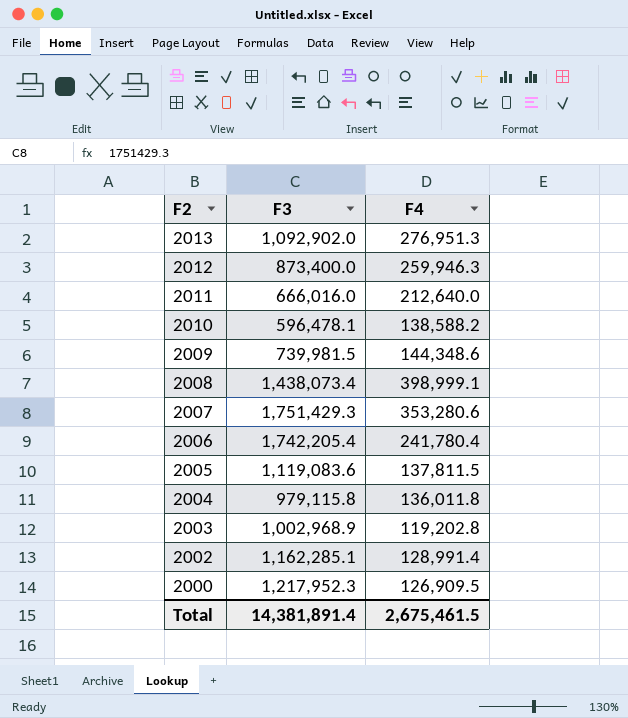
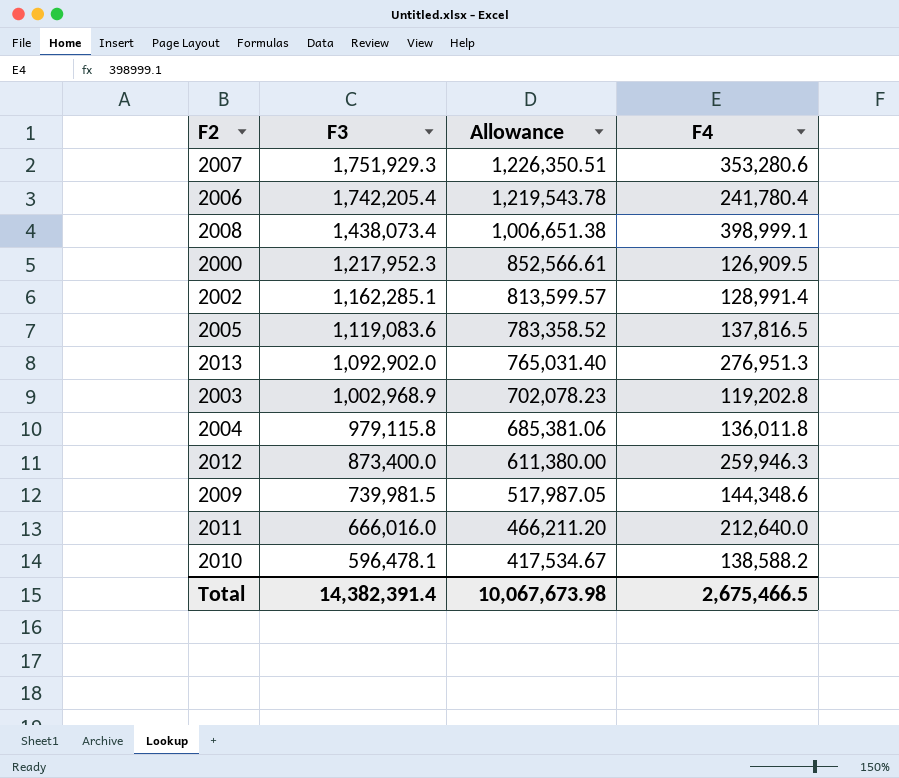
row order: F2 descending -> F3 descending
column Allowance | formula: none -> [F3] * 0.7
2007 | F3: 1,751,429.3 -> 1,751,929.3
2005 | F4: 137,811.5 -> 137,816.5
Total | F3: 14,381,891.4 -> 14,382,391.4
Total | F4: 2,675,461.5 -> 2,675,466.5

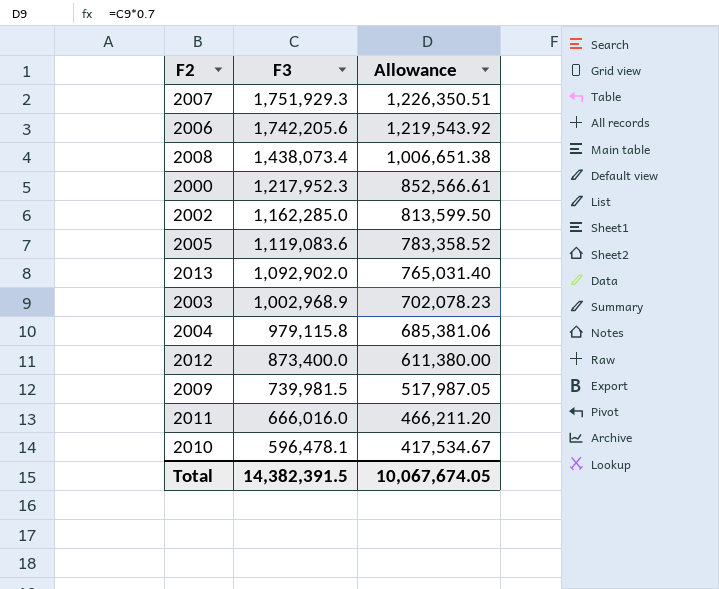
column F4 | position: 4 -> none
2006 | F3: 1,742,205.4 -> 1,742,205.6
2006 | Allowance: 1,219,543.78 -> 1,219,543.92
2002 | F3: 1,162,285.1 -> 1,162,285.0
2002 | Allowance: 813,599.57 -> 813,599.50
Total | F3: 14,382,391.4 -> 14,382,391.5
Total | Allowance: 10,067,673.98 -> 10,067,674.05

